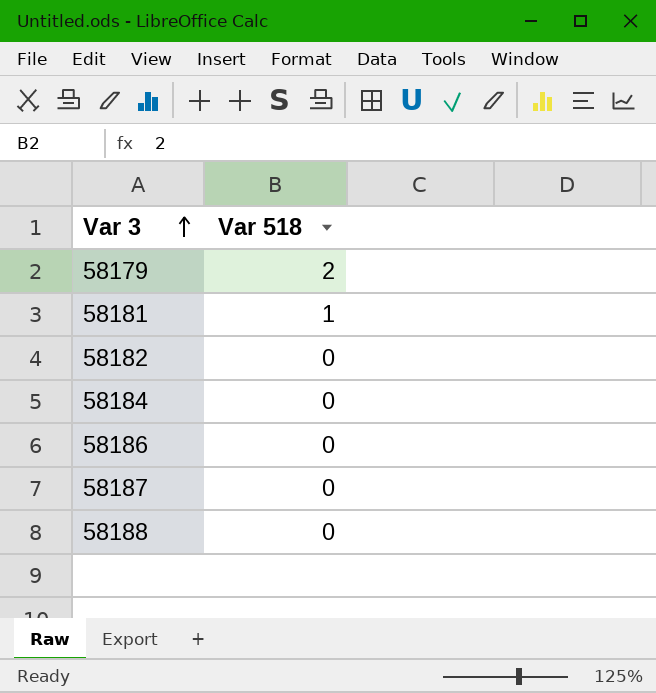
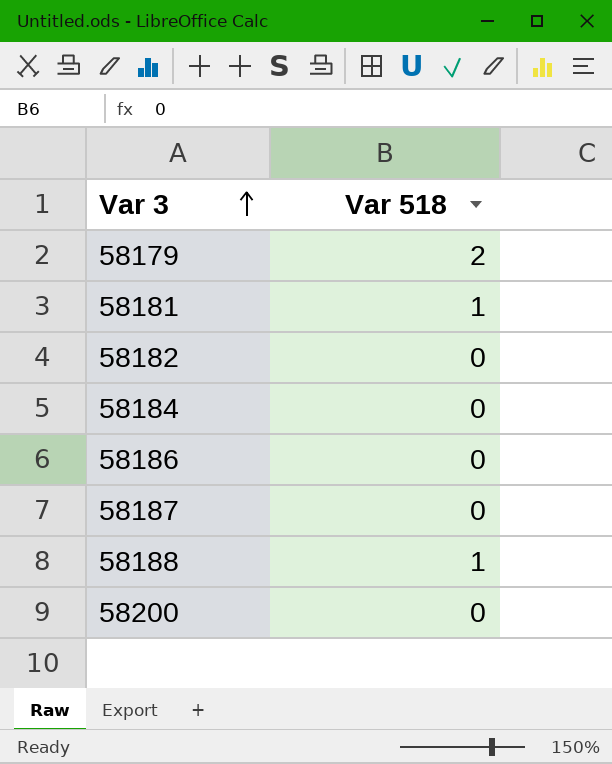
58188 | Var 518: 0 -> 1
row 58200: none -> 0

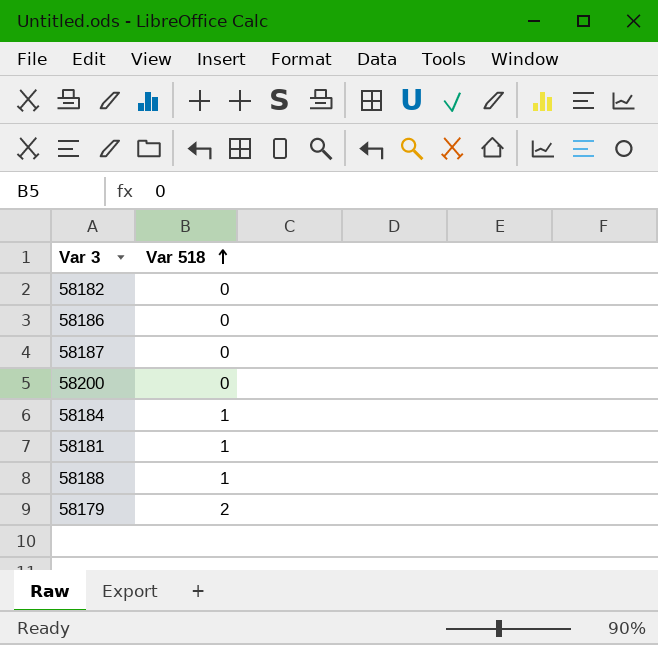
row order: Var 3 ascending -> Var 518 ascending
58184 | Var 518: 0 -> 1

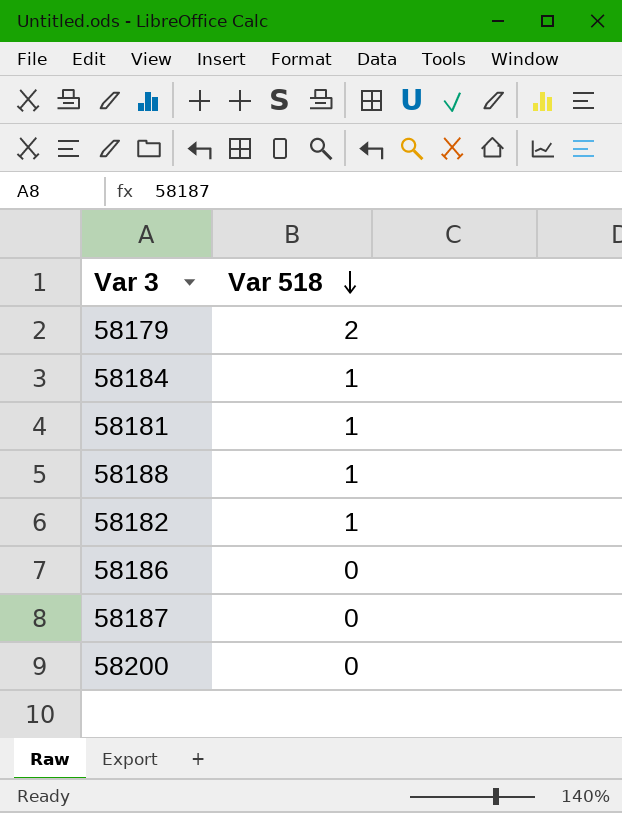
row order: Var 518 ascending -> Var 518 descending
58182 | Var 518: 0 -> 1

